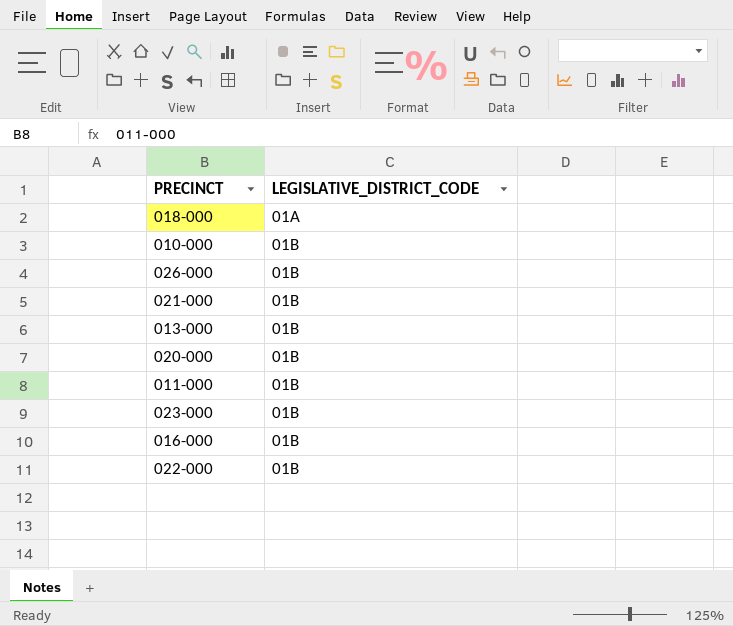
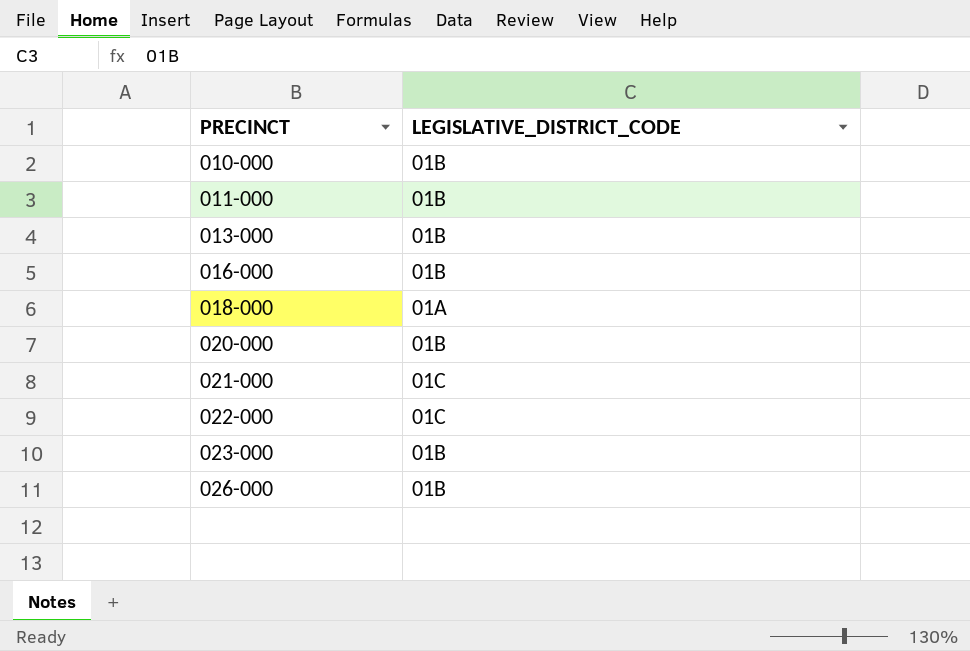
row order: LEGISLATIVE_DISTRICT_CODE ascending -> PRECINCT ascending
021-000 | LEGISLATIVE_DISTRICT_CODE: 01B -> 01C
022-000 | LEGISLATIVE_DISTRICT_CODE: 01B -> 01C

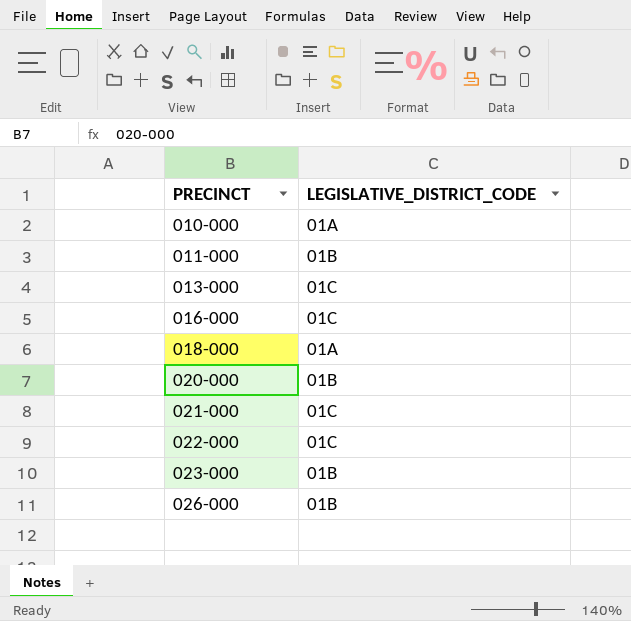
010-000 | LEGISLATIVE_DISTRICT_CODE: 01B -> 01A
013-000 | LEGISLATIVE_DISTRICT_CODE: 01B -> 01C
016-000 | LEGISLATIVE_DISTRICT_CODE: 01B -> 01C

